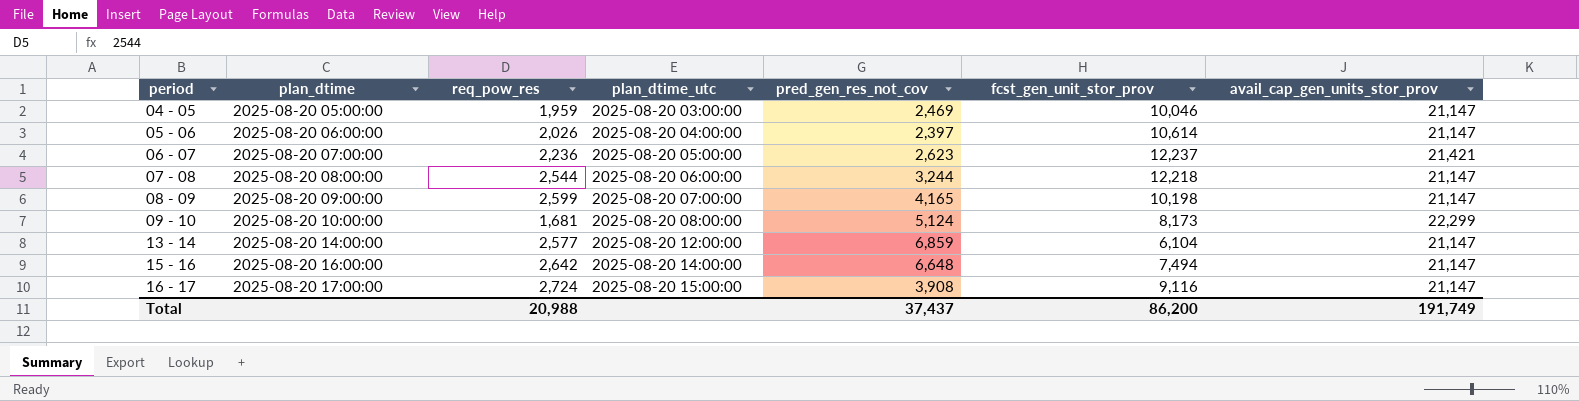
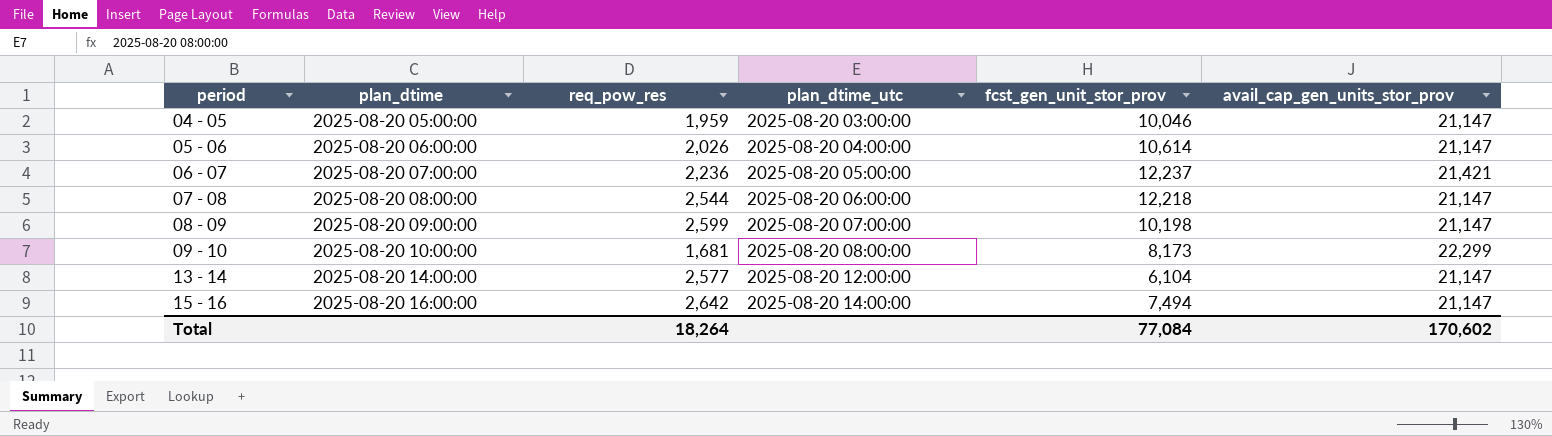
column pred_gen_res_not_cov | position: 5 -> none
row 16 - 17: 2025-08-20 17:00:00 | 2,724 | 2025-08-20 15:00:00 | 3,908 | 9,116 | 21,147 -> none
Total | req_pow_res: 20,988 -> 18,264
Total | fcst_gen_unit_stor_prov: 86,200 -> 77,084
Total | avail_cap_gen_units_stor_prov: 191,749 -> 170,602

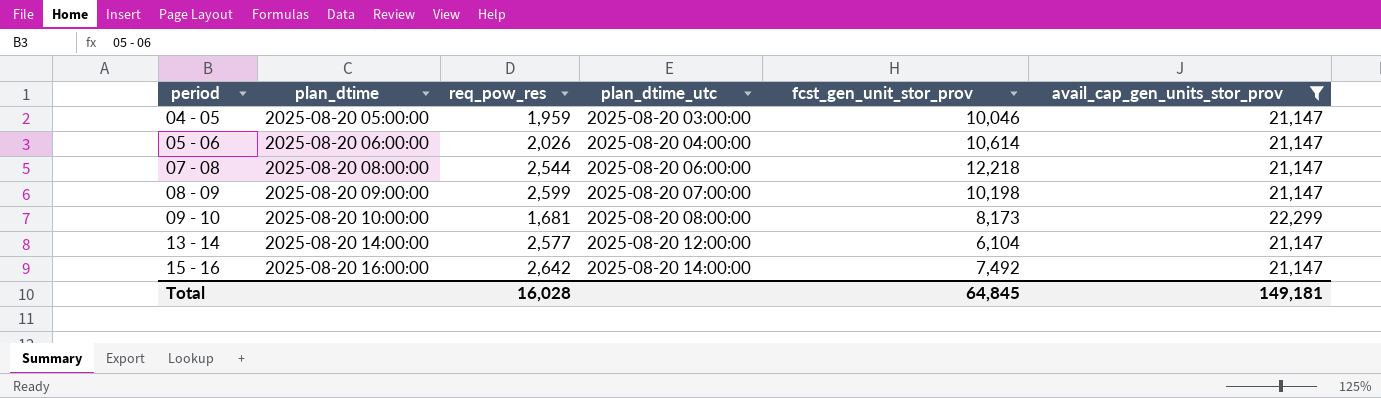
filter: none -> avail_cap_gen_units_stor_prov != 21,421
15 - 16 | fcst_gen_unit_stor_prov: 7,494 -> 7,492
Total | req_pow_res: 18,264 -> 16,028
Total | fcst_gen_unit_stor_prov: 77,084 -> 64,845
Total | avail_cap_gen_units_stor_prov: 170,602 -> 149,181

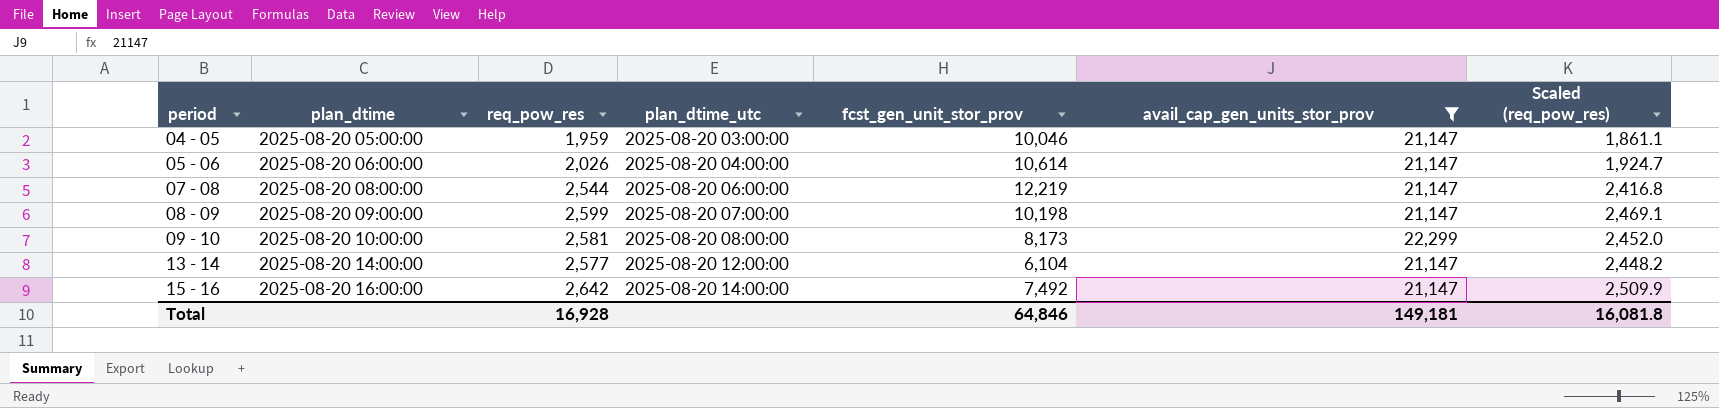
column Scaled (req_pow_res) | formula: none -> [req_pow_res] * 0.95
07 - 08 | fcst_gen_unit_stor_prov: 12,218 -> 12,219
09 - 10 | req_pow_res: 1,681 -> 2,581
Total | req_pow_res: 16,028 -> 16,928
Total | fcst_gen_unit_stor_prov: 64,845 -> 64,846

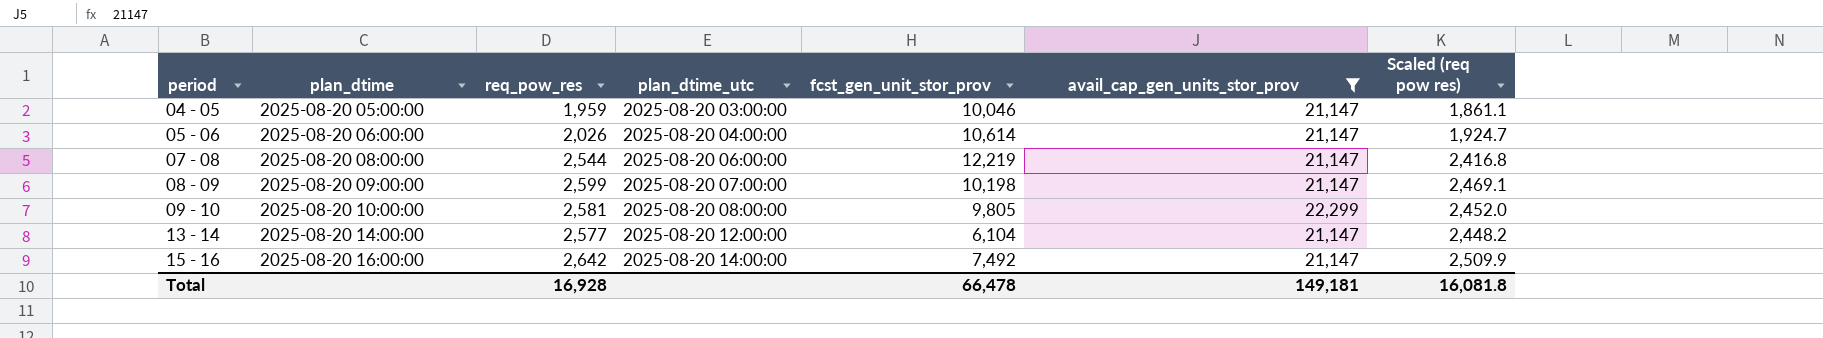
column name: Scaled (req_pow_res) -> Scaled (req pow res)
09 - 10 | fcst_gen_unit_stor_prov: 8,173 -> 9,805
Total | fcst_gen_unit_stor_prov: 64,846 -> 66,478

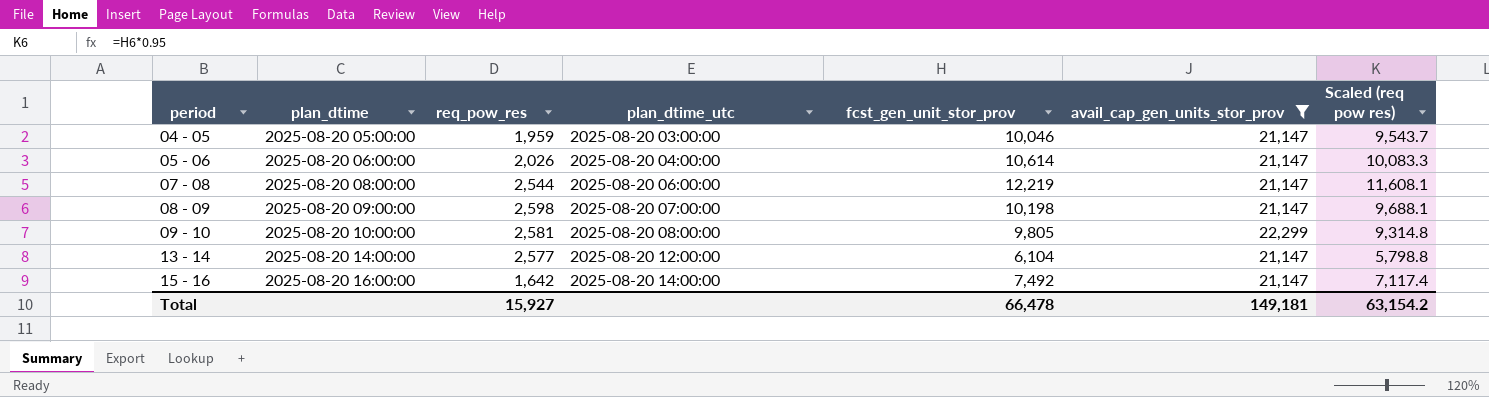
column Scaled (req pow res) | formula: [req_pow_res] * 0.95 -> [fcst_gen_unit_stor_prov] * 0.95
08 - 09 | req_pow_res: 2,599 -> 2,598
15 - 16 | req_pow_res: 2,642 -> 1,642
Total | req_pow_res: 16,928 -> 15,927
Total | Scaled (req pow res): 16,081.8 -> 63,154.2

